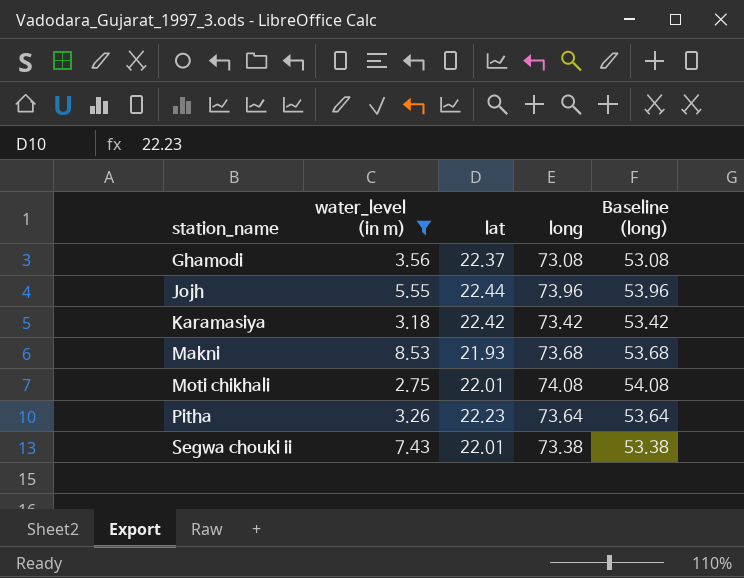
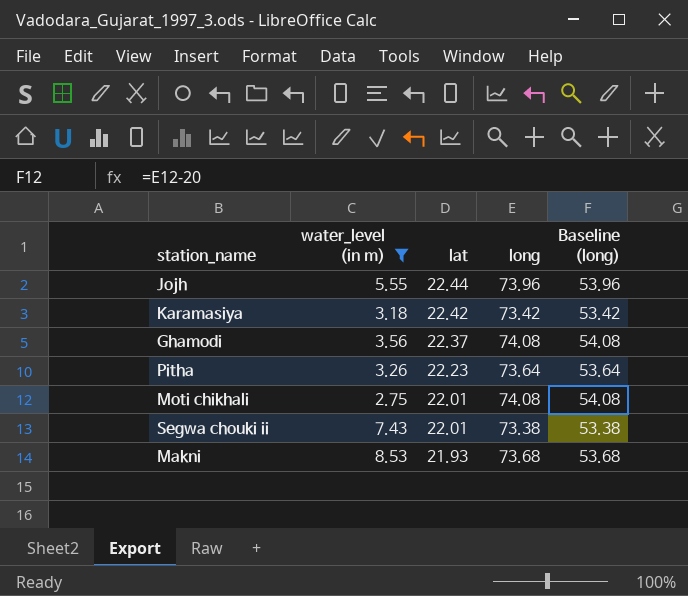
row order: station_name ascending -> lat descending
Ghamodi | long: 73.08 -> 74.08
Ghamodi | Baseline (long): 53.08 -> 54.08

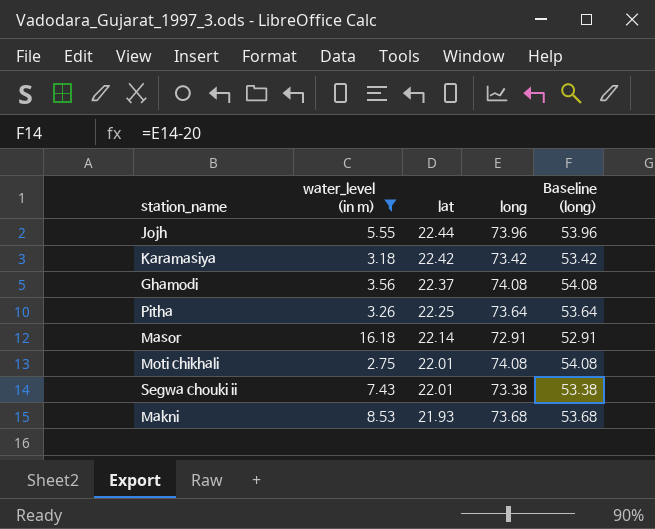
Pitha | lat: 22.23 -> 22.25
row Masor: none -> 16.18 | 22.14 | 72.91 | 52.91

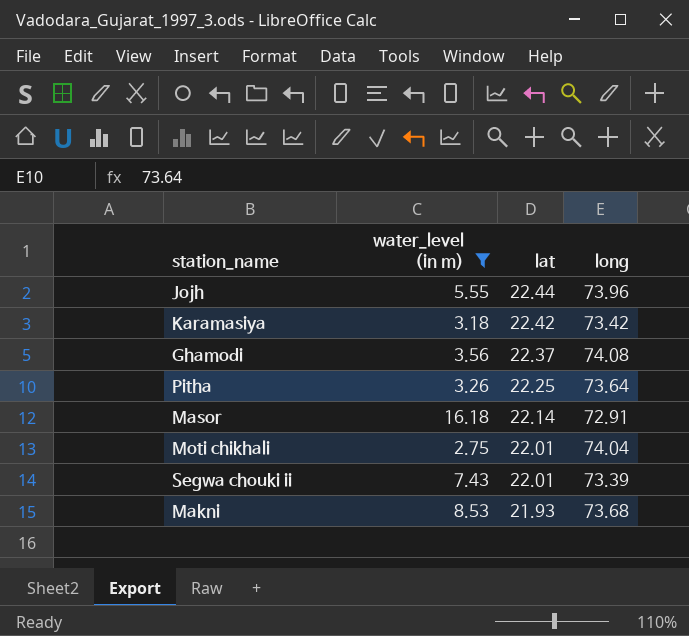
column Baseline (long) | formula: [long] - 20 -> none
Moti chikhali | long: 74.08 -> 74.04
Segwa chouki ii | long: 73.38 -> 73.39

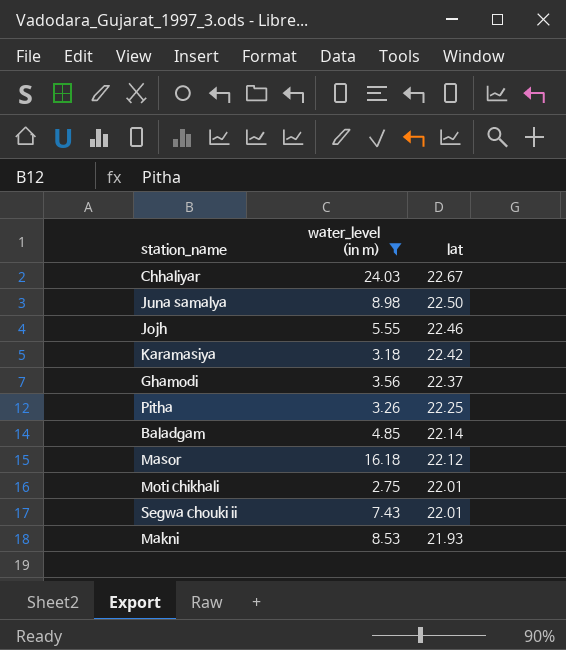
column long | position: 4 -> none
row Chhaliyar: none -> 24.03 | 22.67
row Juna samalya: none -> 8.98 | 22.50
Jojh | lat: 22.44 -> 22.46
row Baladgam: none -> 4.85 | 22.14
Masor | lat: 22.14 -> 22.12

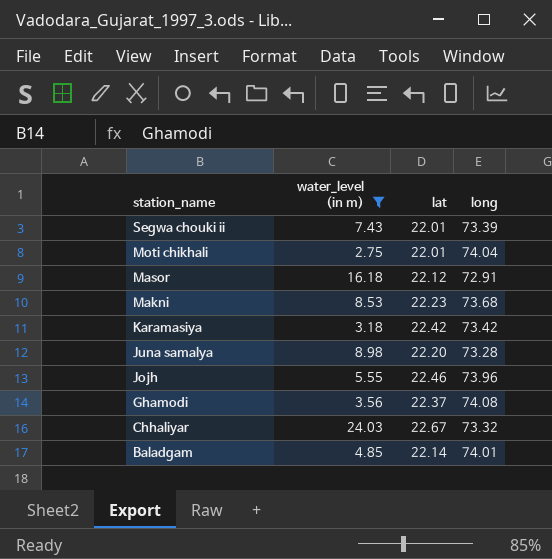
row order: lat descending -> station_name descending
column long | position: none -> 4
row Pitha: 3.26 | 22.25 -> none
Makni | lat: 21.93 -> 22.23
Juna samalya | lat: 22.50 -> 22.20

